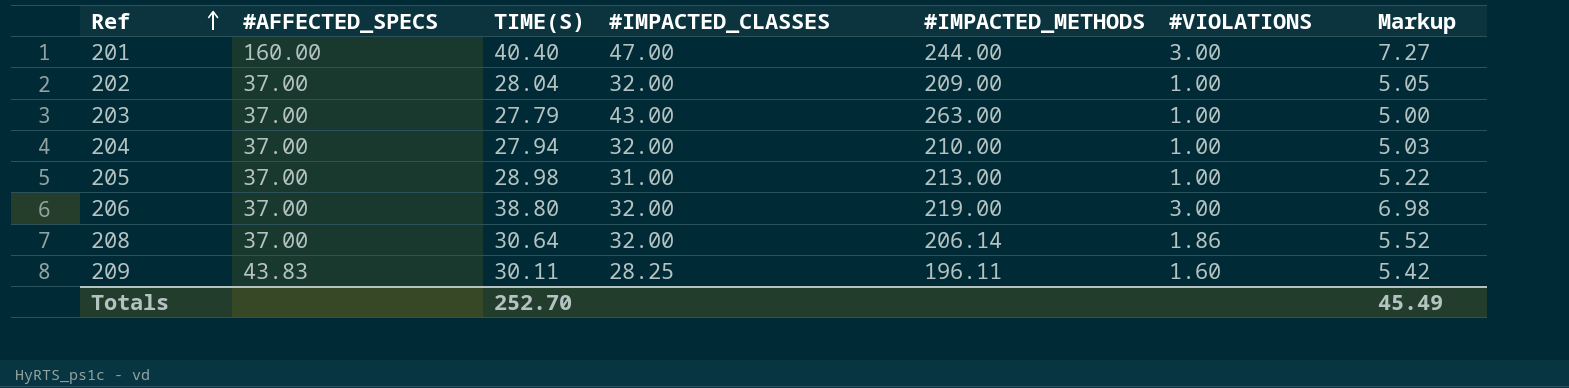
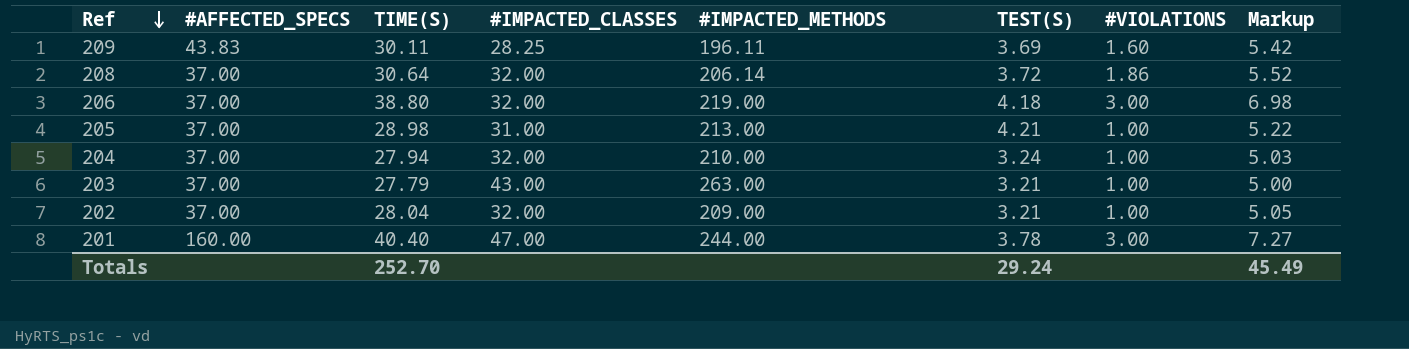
row order: Ref ascending -> Ref descending
column TEST(S) | position: none -> 6

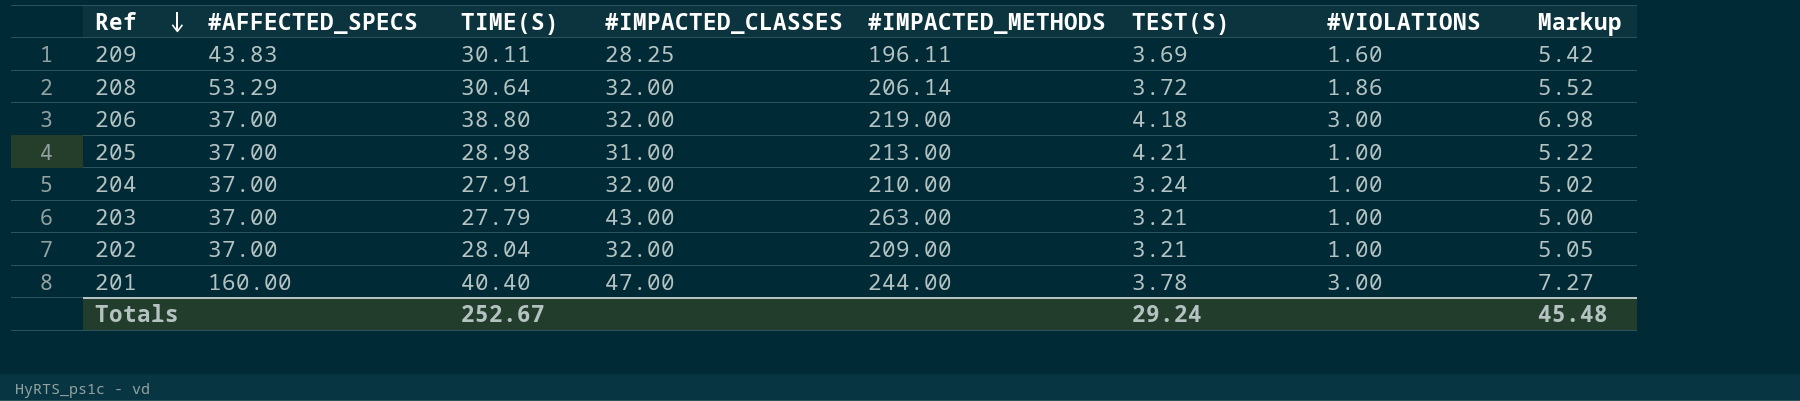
208 | #AFFECTED_SPECS: 37.00 -> 53.29
204 | TIME(S): 27.94 -> 27.91
204 | Markup: 5.03 -> 5.02
Totals | TIME(S): 252.70 -> 252.67
Totals | Markup: 45.49 -> 45.48

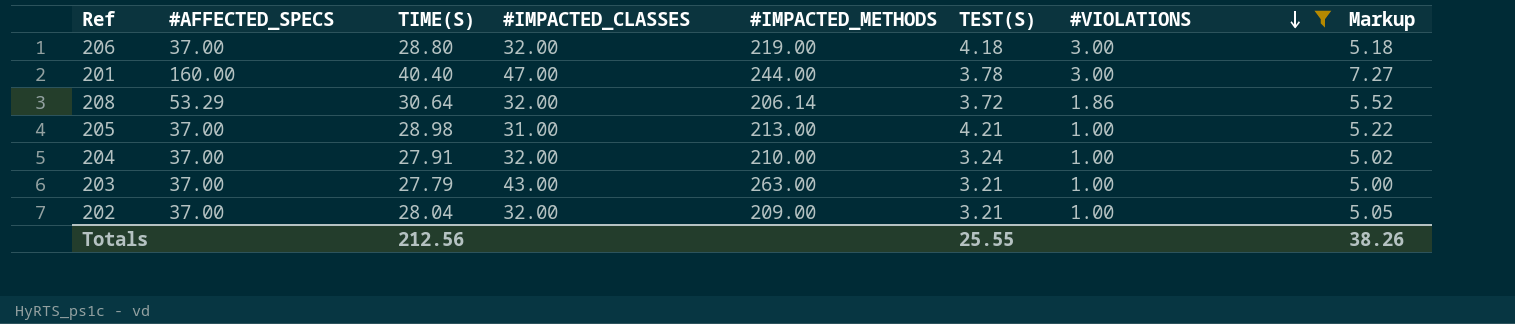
filter: none -> #VIOLATIONS != 1.60
row order: Ref descending -> #VIOLATIONS descending
206 | TIME(S): 38.80 -> 28.80
206 | Markup: 6.98 -> 5.18
Totals | TIME(S): 252.67 -> 212.56
Totals | TEST(S): 29.24 -> 25.55
Totals | Markup: 45.48 -> 38.26

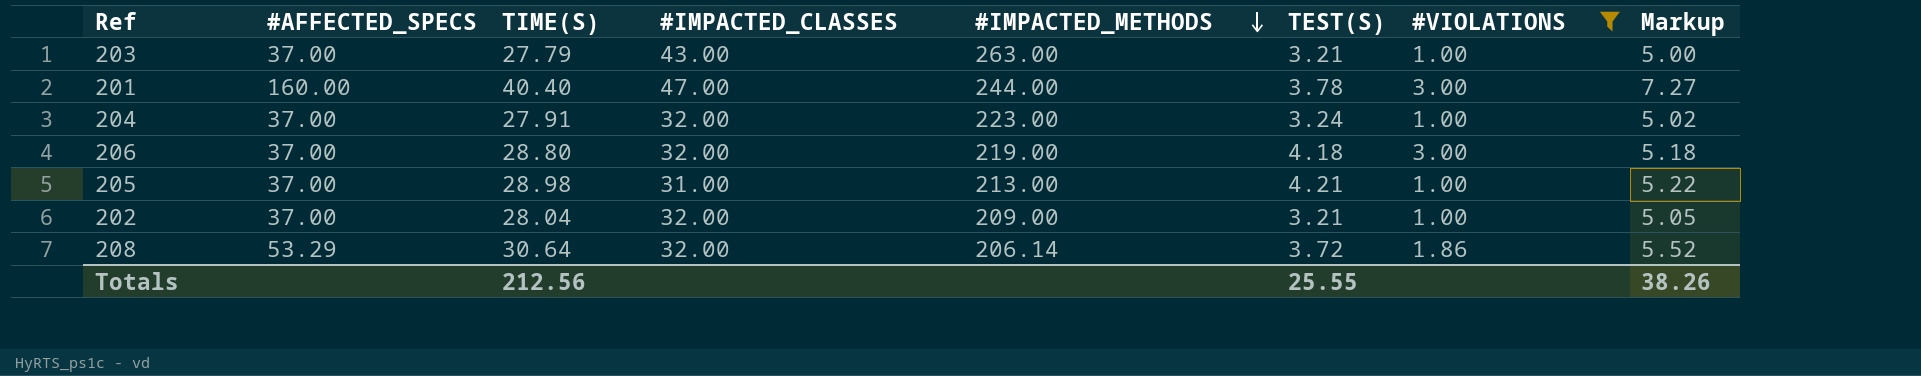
row order: #VIOLATIONS descending -> #IMPACTED_METHODS descending
204 | #IMPACTED_METHODS: 210.00 -> 223.00

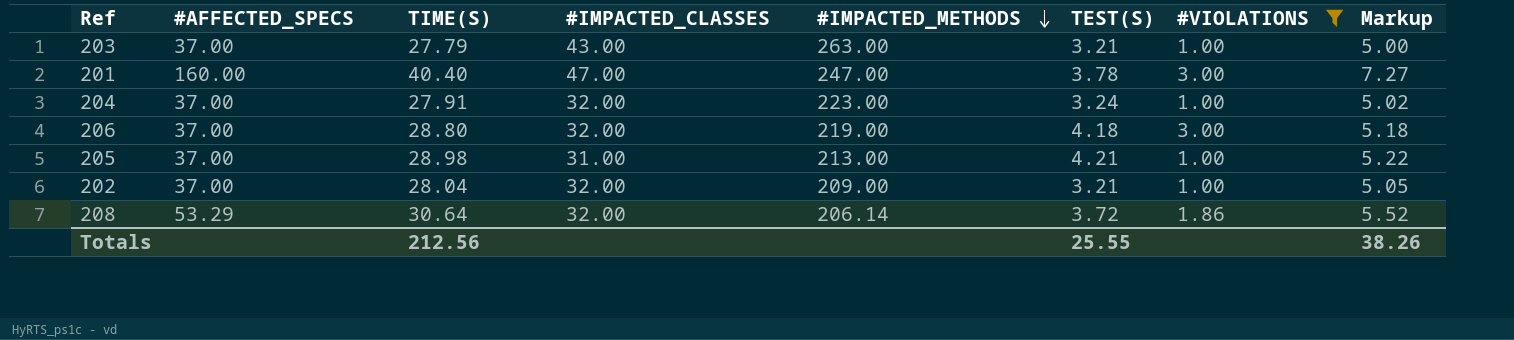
201 | #IMPACTED_METHODS: 244.00 -> 247.00

